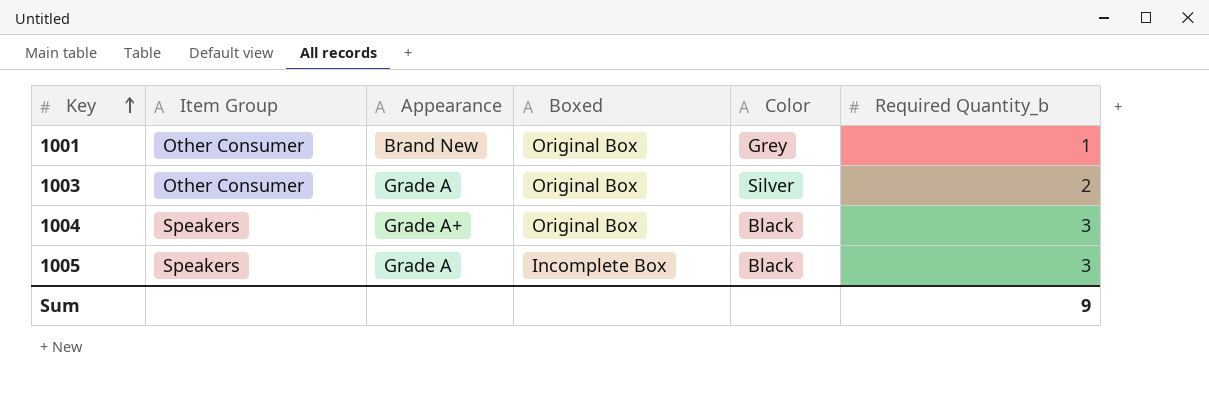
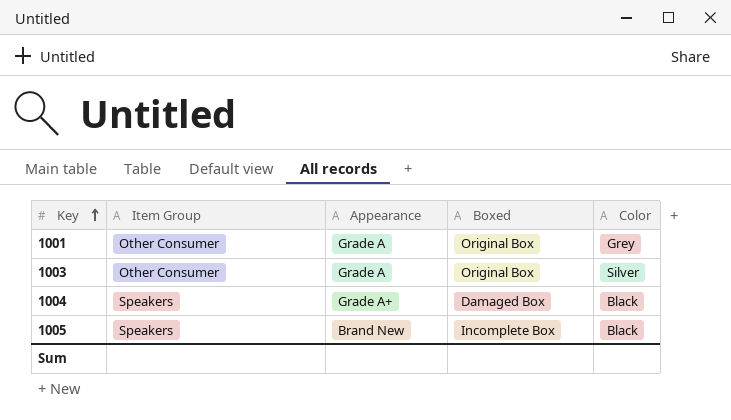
column Required Quantity_b | position: 6 -> none
1001 | Appearance: Brand New -> Grade A
1004 | Boxed: Original Box -> Damaged Box
1005 | Appearance: Grade A -> Brand New

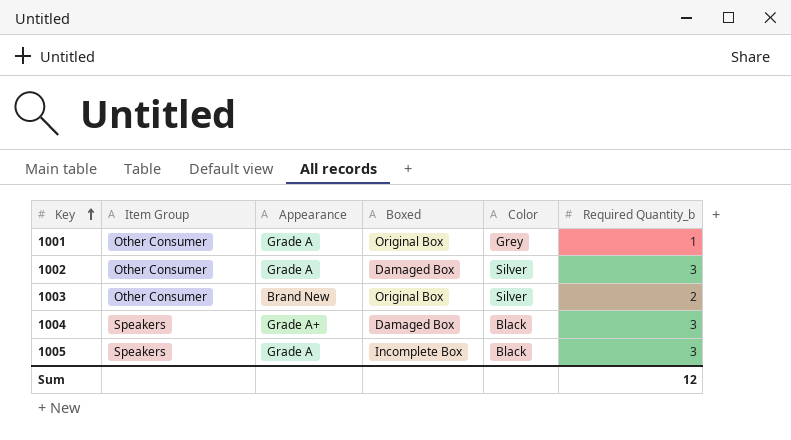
column Required Quantity_b | position: none -> 6
row 1002: none -> Other Consumer | Grade A | Damaged Box | Silver | 3
1003 | Appearance: Grade A -> Brand New
1005 | Appearance: Brand New -> Grade A

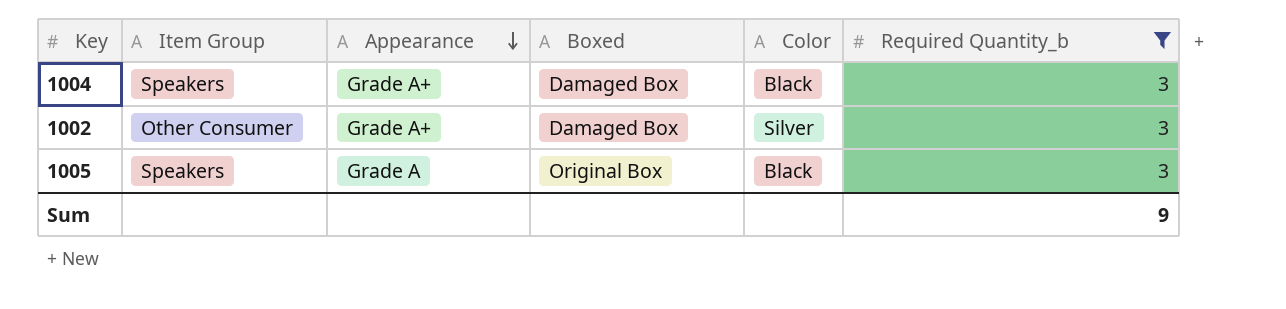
filter: none -> Required Quantity_b = 3
row order: Key ascending -> Appearance descending
1002 | Appearance: Grade A -> Grade A+
1005 | Boxed: Incomplete Box -> Original Box
Sum | Required Quantity_b: 12 -> 9

